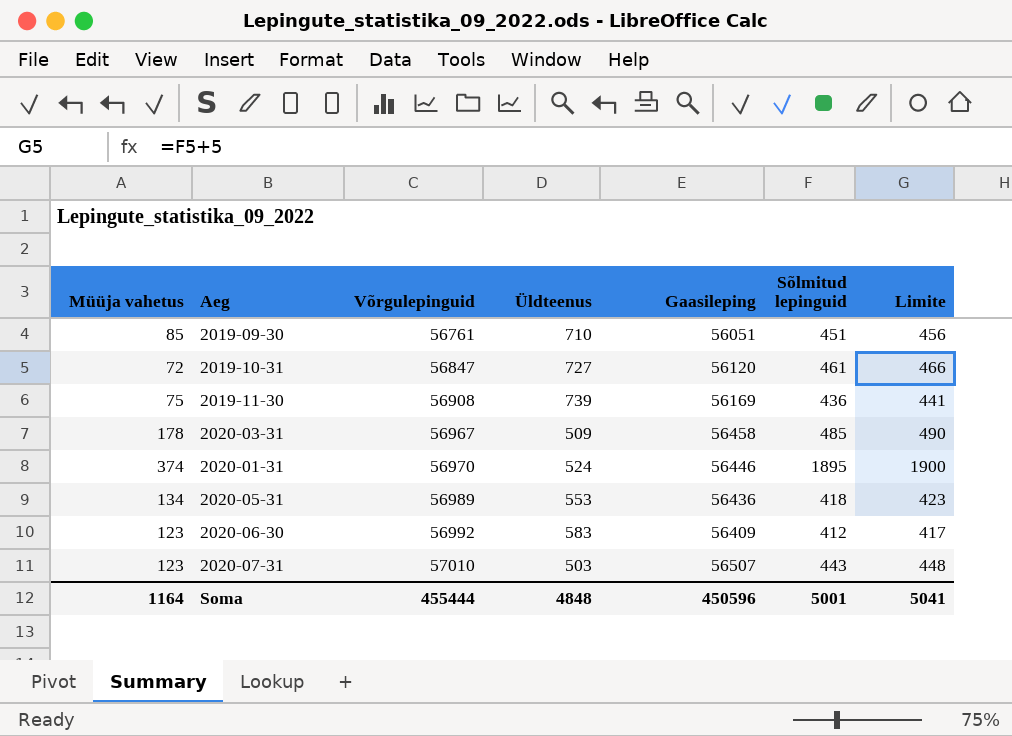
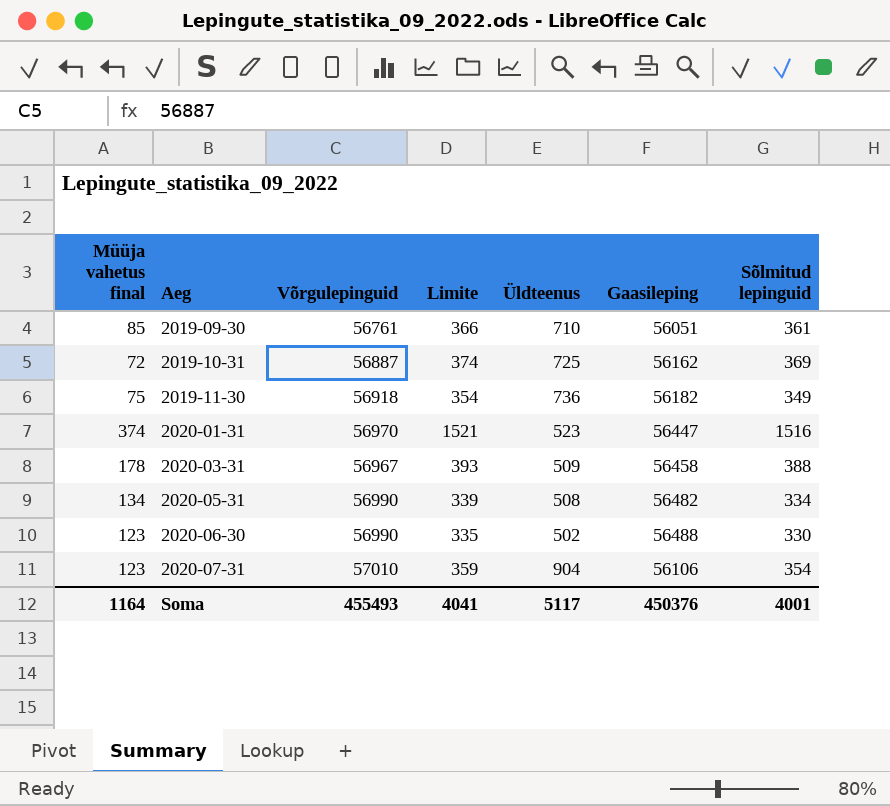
row order: Võrgulepinguid ascending -> Aeg ascending
column name: Müüja vahetus -> Müüja vahetus final
column Limite | position: 7 -> 4
2019-09-30 | Limite: 456 -> 366
2019-09-30 | Sõlmitud lepinguid: 451 -> 361
2019-10-31 | Võrgulepinguid: 56847 -> 56887
2019-10-31 | Limite: 466 -> 374
2019-10-31 | Üldteenus: 727 -> 725
2019-10-31 | Gaasileping: 56120 -> 56162
2019-10-31 | Sõlmitud lepinguid: 461 -> 369
2019-11-30 | Võrgulepinguid: 56908 -> 56918
2019-11-30 | Limite: 441 -> 354
2019-11-30 | Üldteenus: 739 -> 736
2019-11-30 | Gaasileping: 56169 -> 56182
2019-11-30 | Sõlmitud lepinguid: 436 -> 349
2020-01-31 | Limite: 1900 -> 1521
2020-01-31 | Üldteenus: 524 -> 523
2020-01-31 | Gaasileping: 56446 -> 56447
2020-01-31 | Sõlmitud lepinguid: 1895 -> 1516
2020-03-31 | Limite: 490 -> 393
2020-03-31 | Sõlmitud lepinguid: 485 -> 388
2020-05-31 | Võrgulepinguid: 56989 -> 56990
2020-05-31 | Limite: 423 -> 339
2020-05-31 | Üldteenus: 553 -> 508
2020-05-31 | Gaasileping: 56436 -> 56482
2020-05-31 | Sõlmitud lepinguid: 418 -> 334
2020-06-30 | Võrgulepinguid: 56992 -> 56990
2020-06-30 | Limite: 417 -> 335
2020-06-30 | Üldteenus: 583 -> 502
2020-06-30 | Gaasileping: 56409 -> 56488
2020-06-30 | Sõlmitud lepinguid: 412 -> 330
2020-07-31 | Limite: 448 -> 359
2020-07-31 | Üldteenus: 503 -> 904
2020-07-31 | Gaasileping: 56507 -> 56106
2020-07-31 | Sõlmitud lepinguid: 443 -> 354
Soma | Võrgulepinguid: 455444 -> 455493
Soma | Limite: 5041 -> 4041
Soma | Üldteenus: 4848 -> 5117
Soma | Gaasileping: 450596 -> 450376
Soma | Sõlmitud lepinguid: 5001 -> 4001

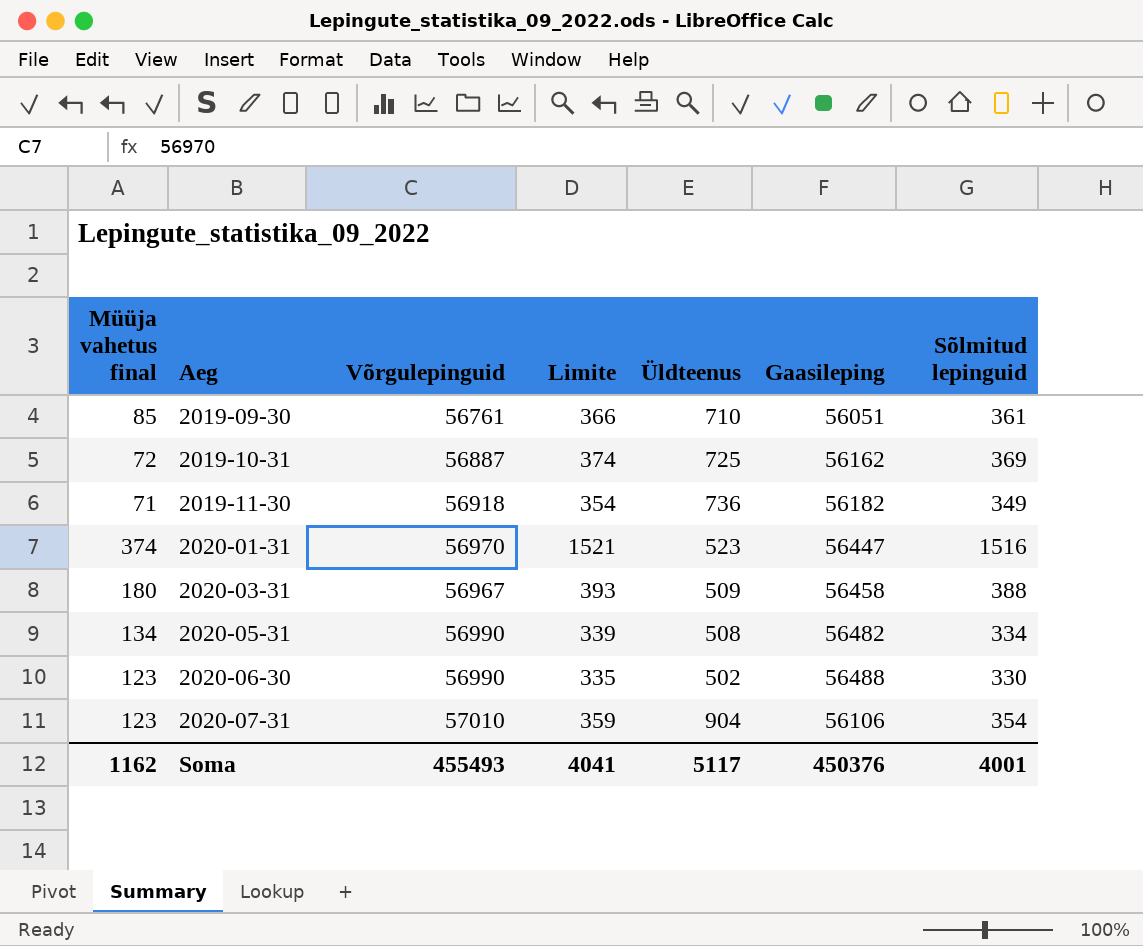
2019-11-30 | Müüja vahetus final: 75 -> 71
2020-03-31 | Müüja vahetus final: 178 -> 180
Soma | Müüja vahetus final: 1164 -> 1162

